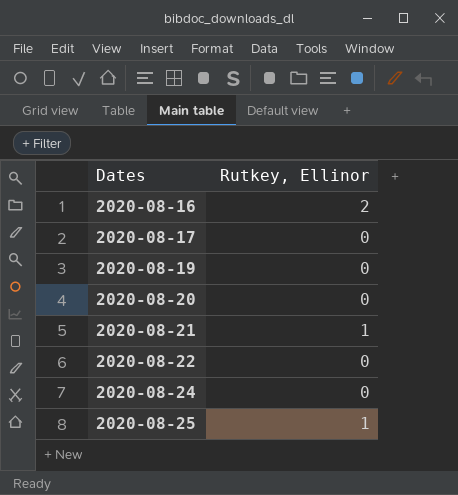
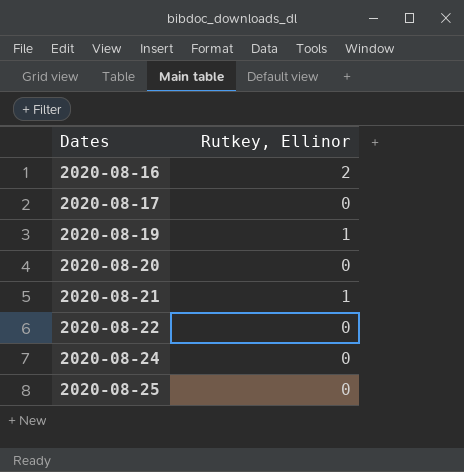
2020-08-19 | Rutkey, Ellinor: 0 -> 1
2020-08-25 | Rutkey, Ellinor: 1 -> 0

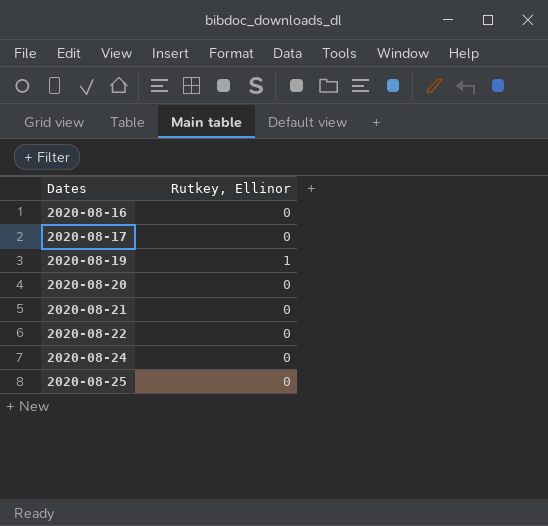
2020-08-16 | Rutkey, Ellinor: 2 -> 0
2020-08-21 | Rutkey, Ellinor: 1 -> 0

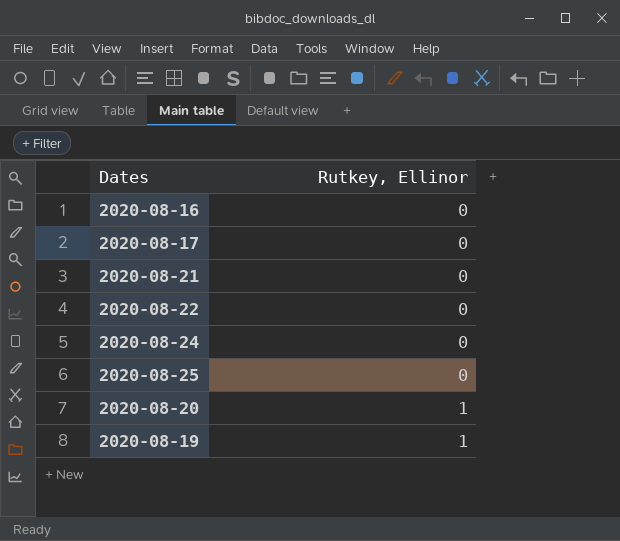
row order: Dates ascending -> Rutkey, Ellinor ascending
2020-08-20 | Rutkey, Ellinor: 0 -> 1

